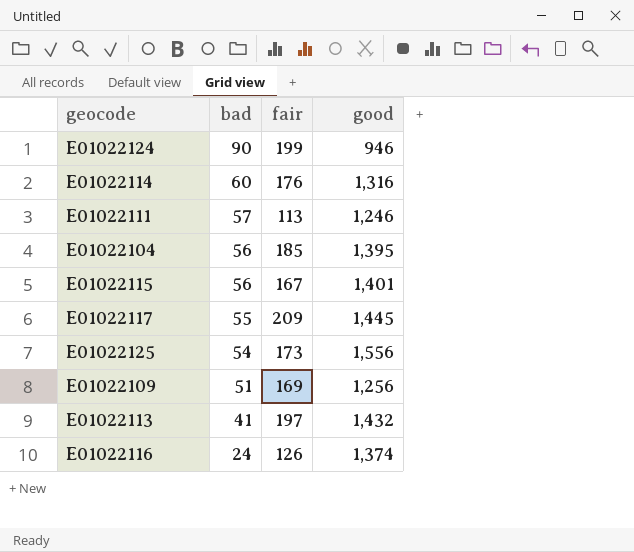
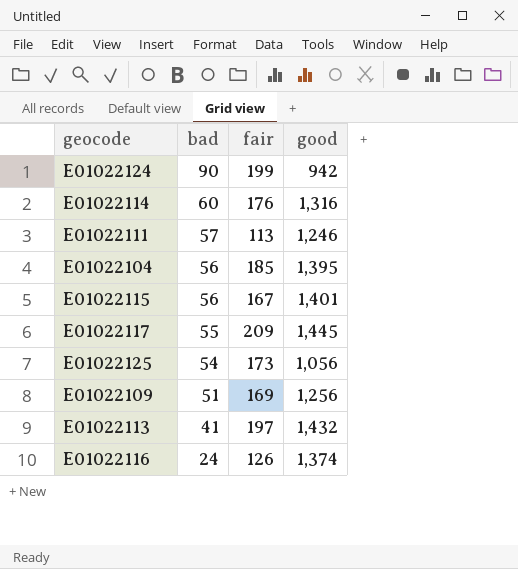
E01022124 | good: 946 -> 942
E01022125 | good: 1,556 -> 1,056

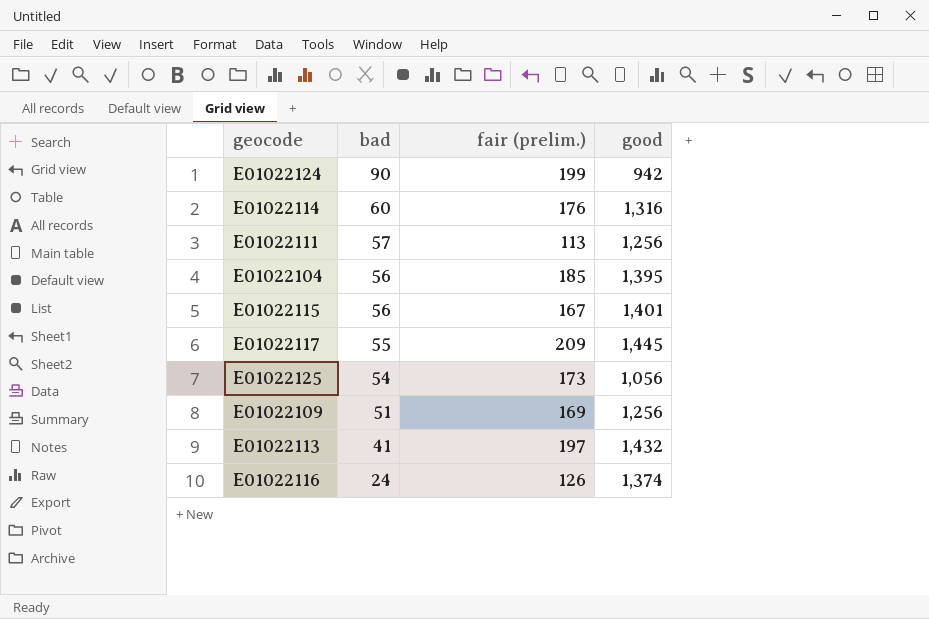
column name: fair -> fair (prelim.)
E01022111 | good: 1,246 -> 1,256

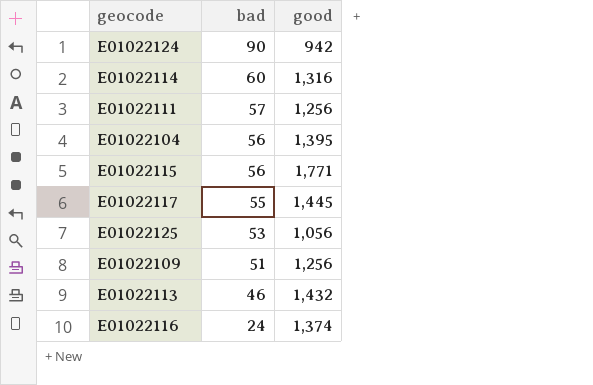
column fair (prelim.) | position: 3 -> none
E01022115 | good: 1,401 -> 1,771
E01022125 | bad: 54 -> 53
E01022113 | bad: 41 -> 46

